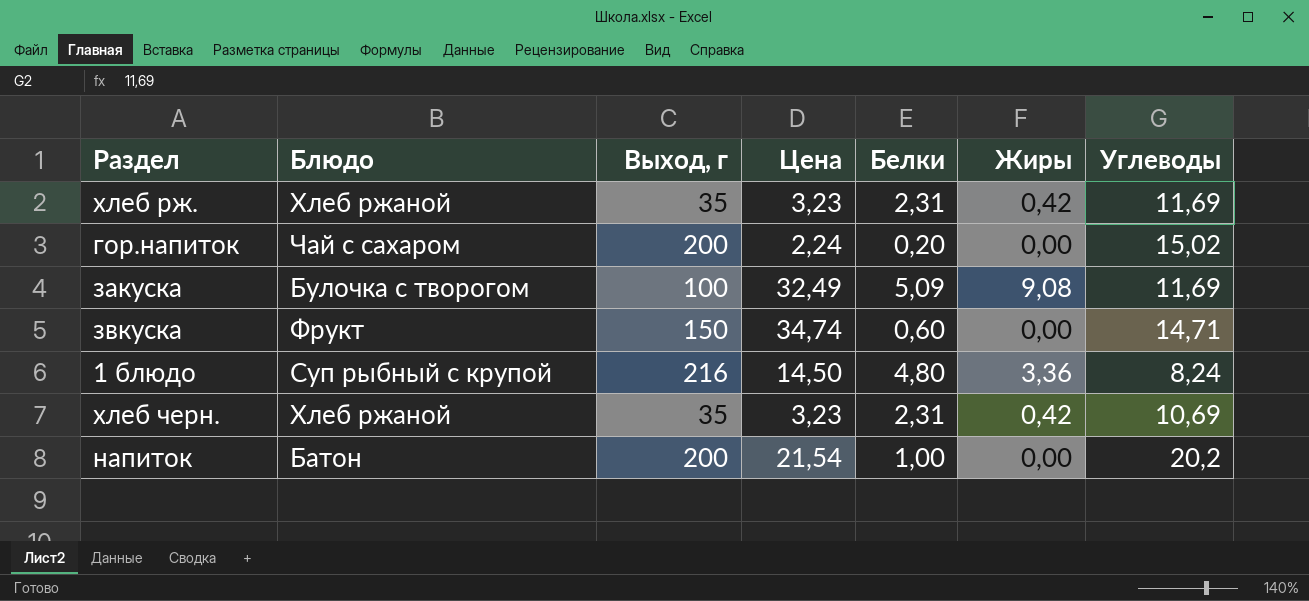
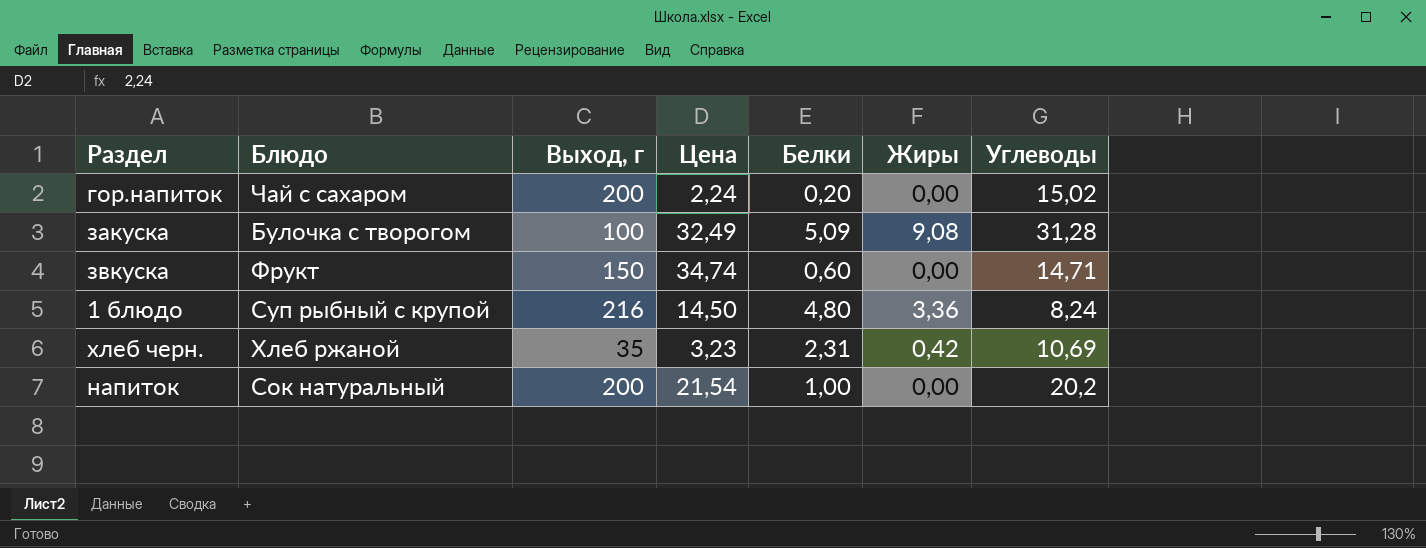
row хлеб рж.: Хлеб ржаной | 35 | 3,23 | 2,31 | 0,42 | 11,69 -> none
закуска | Углеводы: 11,69 -> 31,28
напиток | Блюдо: Батон -> Сок натуральный

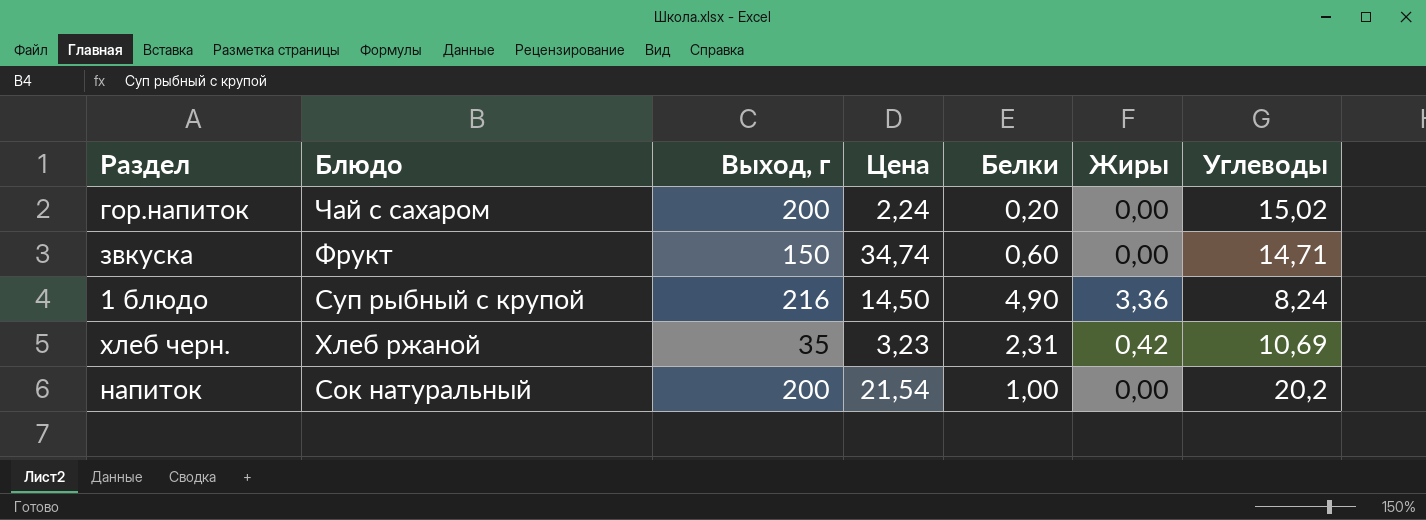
row закуска: Булочка с творогом | 100 | 32,49 | 5,09 | 9,08 | 31,28 -> none
1 блюдо | Белки: 4,80 -> 4,90

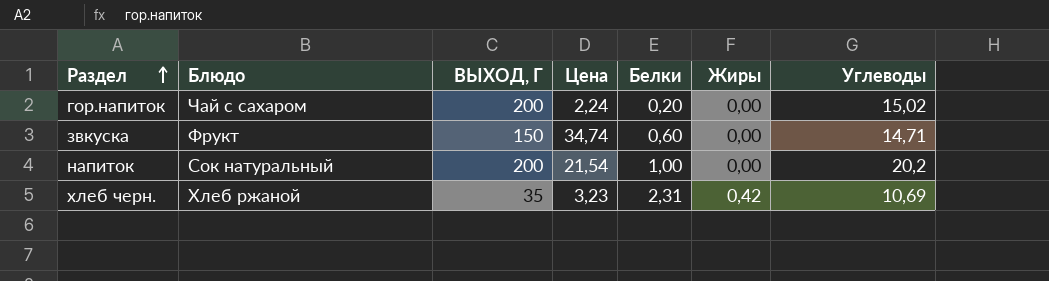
row order: none -> Раздел ascending
column name: Выход, г -> ВЫХОД, Г
row 1 блюдо: Суп рыбный с крупой | 216 | 14,50 | 4,90 | 3,36 | 8,24 -> none

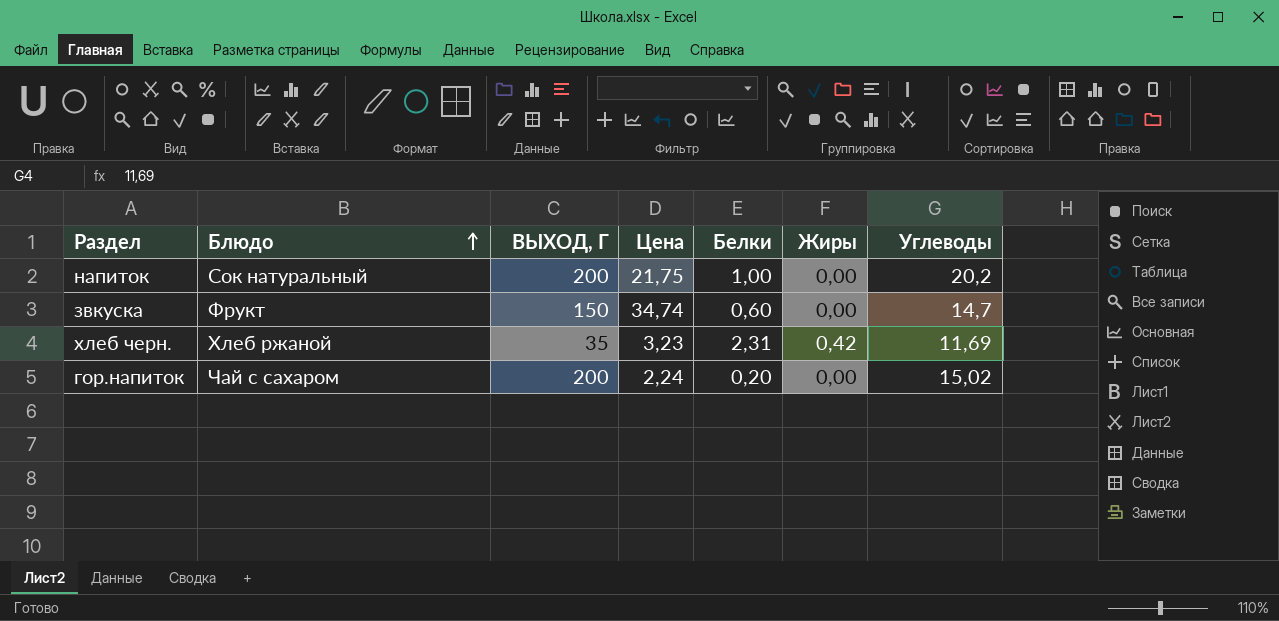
row order: Раздел ascending -> Блюдо ascending
напиток | Цена: 21,54 -> 21,75
звкуска | Углеводы: 14,71 -> 14,7
хлеб черн. | Углеводы: 10,69 -> 11,69

